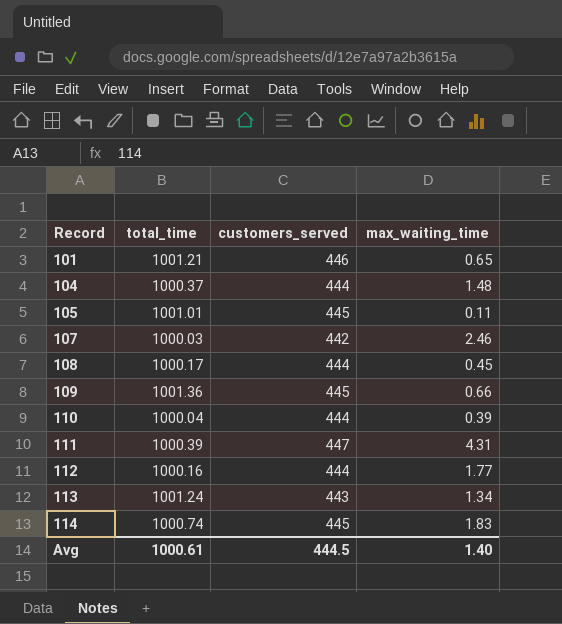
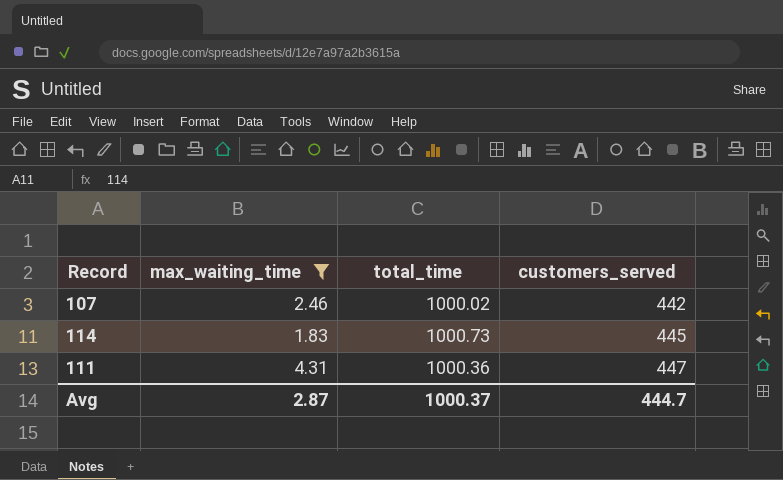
filter: none -> max_waiting_time >= 1.83
row order: Record ascending -> customers_served ascending
column max_waiting_time | position: 4 -> 2
107 | total_time: 1000.03 -> 1000.02
114 | total_time: 1000.74 -> 1000.73
111 | total_time: 1000.39 -> 1000.36
Avg | max_waiting_time: 1.40 -> 2.87
Avg | total_time: 1000.61 -> 1000.37
Avg | customers_served: 444.5 -> 444.7

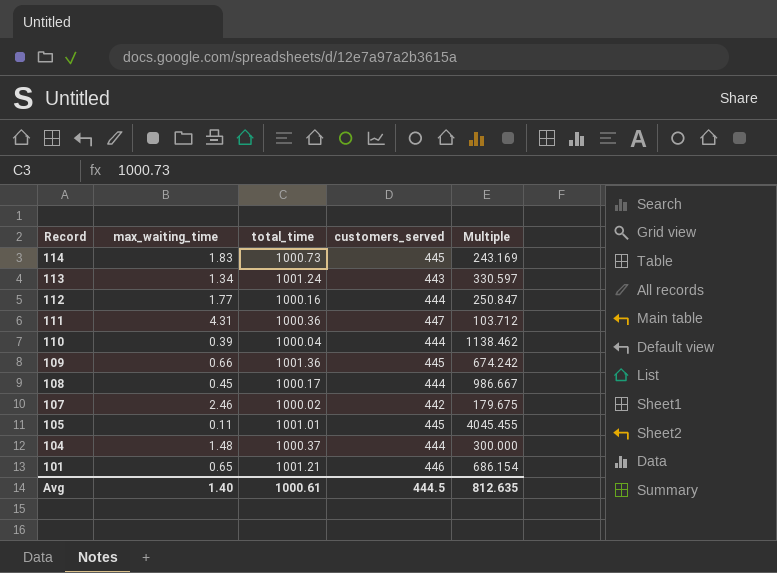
filter: max_waiting_time >= 1.83 -> none
row order: customers_served ascending -> Record descending
column Multiple | formula: none -> [customers_served] / [max_waiting_time]
Avg | max_waiting_time: 2.87 -> 1.40
Avg | total_time: 1000.37 -> 1000.61
Avg | customers_served: 444.7 -> 444.5

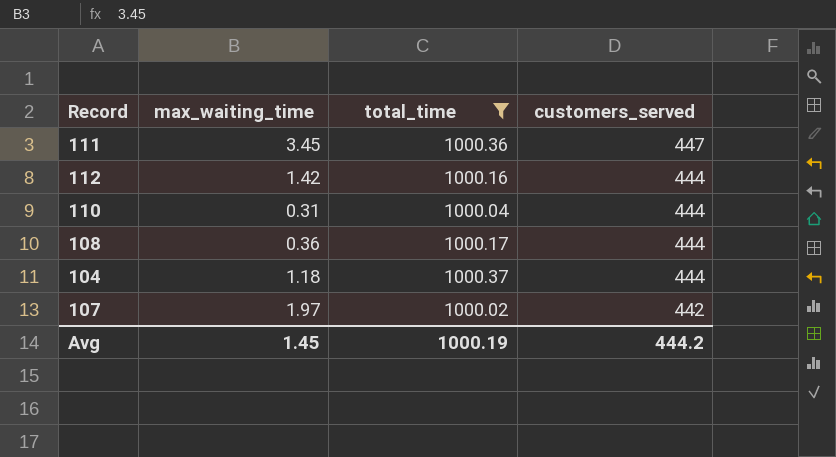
filter: none -> total_time <= 1000.37
row order: Record descending -> customers_served descending
column Multiple | formula: [customers_served] / [max_waiting_time] -> none
111 | max_waiting_time: 4.31 -> 3.45
112 | max_waiting_time: 1.77 -> 1.42
110 | max_waiting_time: 0.39 -> 0.31
108 | max_waiting_time: 0.45 -> 0.36
104 | max_waiting_time: 1.48 -> 1.18
107 | max_waiting_time: 2.46 -> 1.97
Avg | max_waiting_time: 1.40 -> 1.45
Avg | total_time: 1000.61 -> 1000.19
Avg | customers_served: 444.5 -> 444.2

